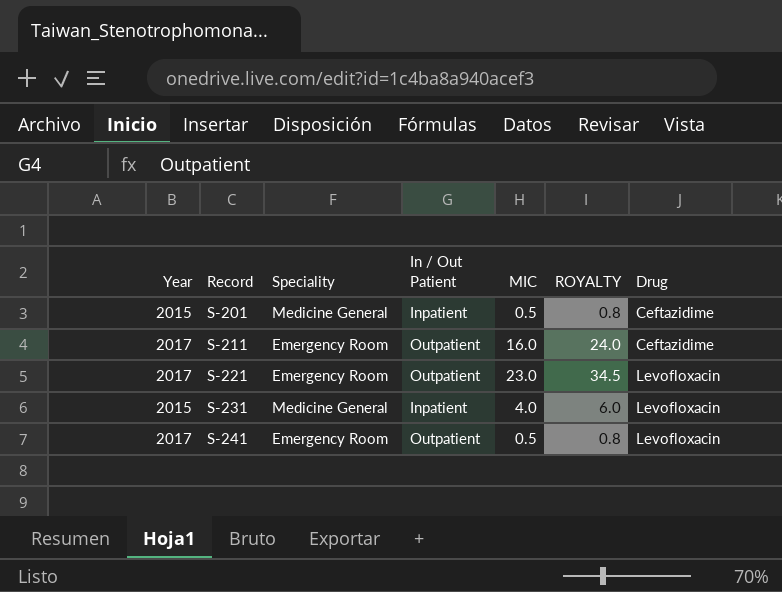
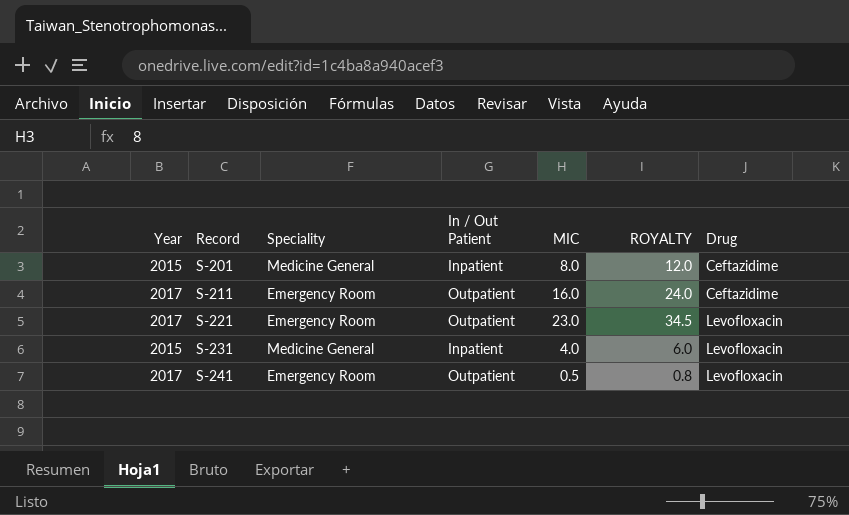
S-201 | MIC: 0.5 -> 8.0
S-201 | ROYALTY: 0.8 -> 12.0

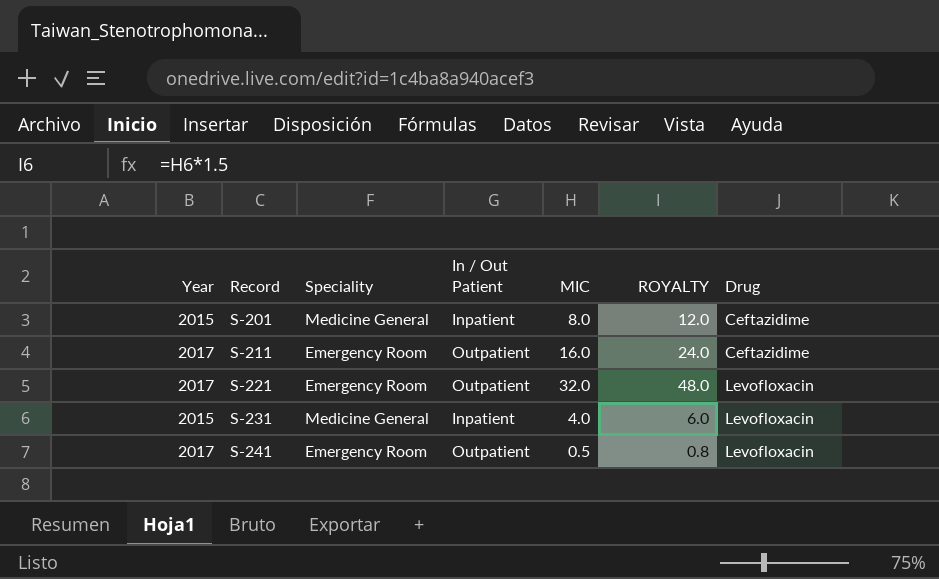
S-221 | MIC: 23.0 -> 32.0
S-221 | ROYALTY: 34.5 -> 48.0

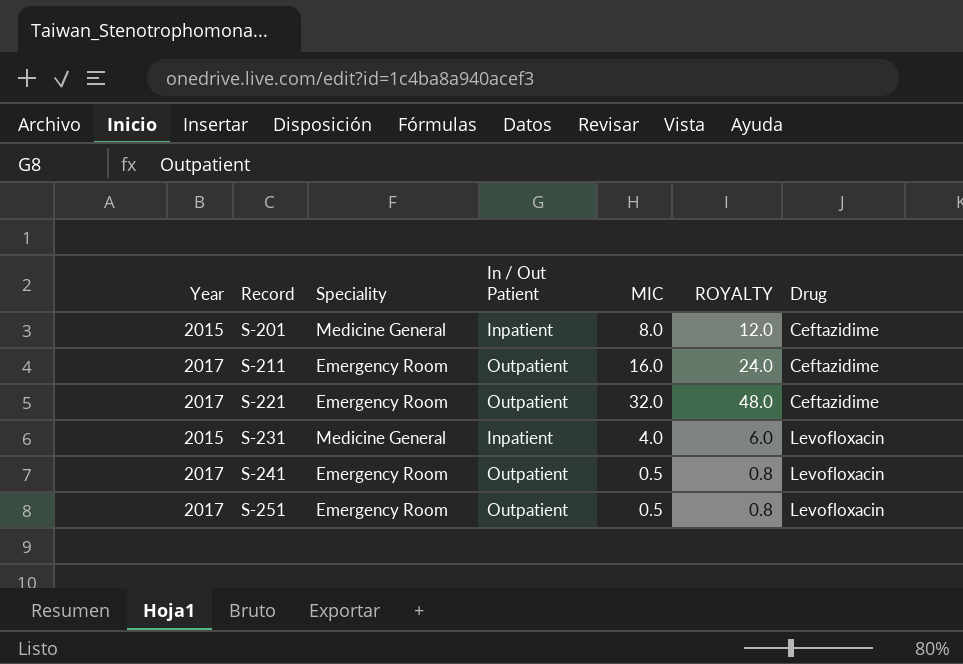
S-221 | Drug: Levofloxacin -> Ceftazidime
row S-251: none -> 2017 | Emergency Room | Outpatient | 0.5 | 0.8 | Levofloxacin

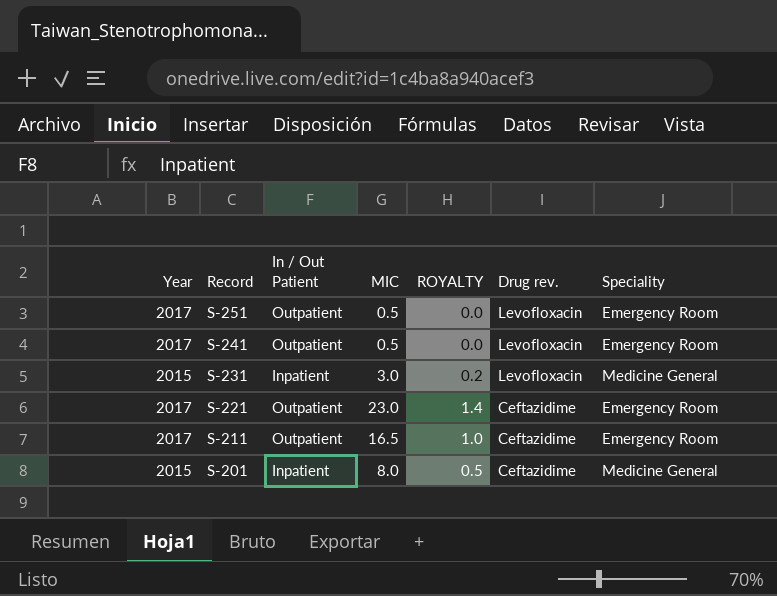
row order: Record ascending -> Record descending
column ROYALTY | formula: [MIC] * 1.5 -> [MIC] * 0.06
column name: Drug -> Drug rev.
column Speciality | position: 3 -> 7
S-231 | MIC: 4.0 -> 3.0
S-221 | MIC: 32.0 -> 23.0
S-211 | MIC: 16.0 -> 16.5

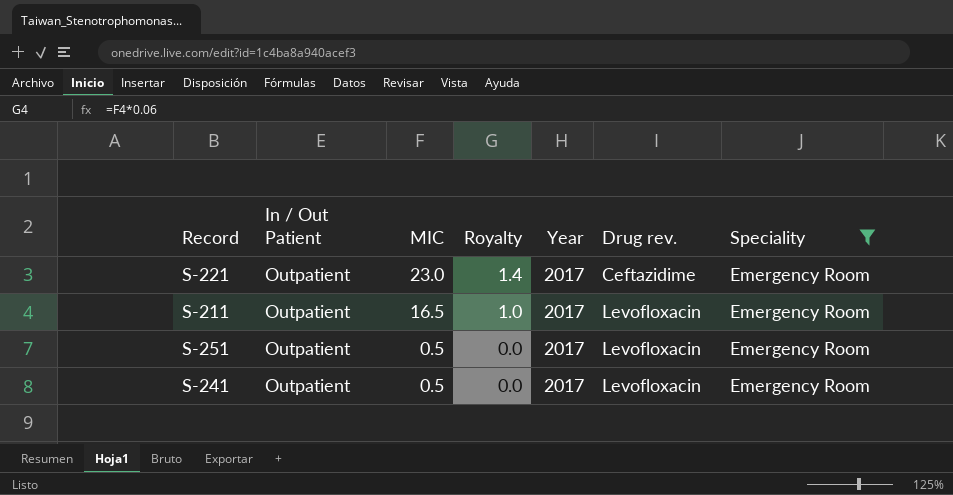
filter: none -> Speciality = Emergency Room
row order: Record descending -> MIC descending
column name: ROYALTY -> Royalty
column Year | position: 1 -> 5
S-211 | Drug rev.: Ceftazidime -> Levofloxacin

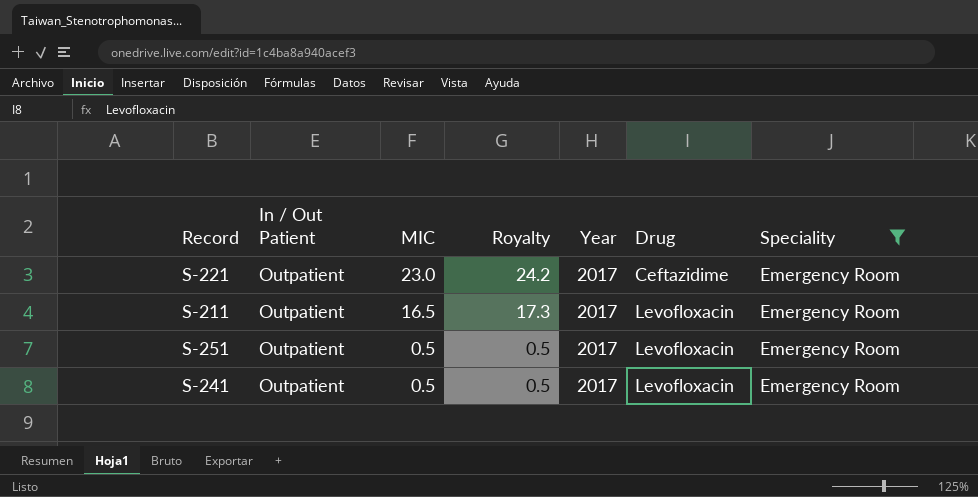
column Royalty | formula: [MIC] * 0.06 -> [MIC] * 1.05
column name: Drug rev. -> Drug

